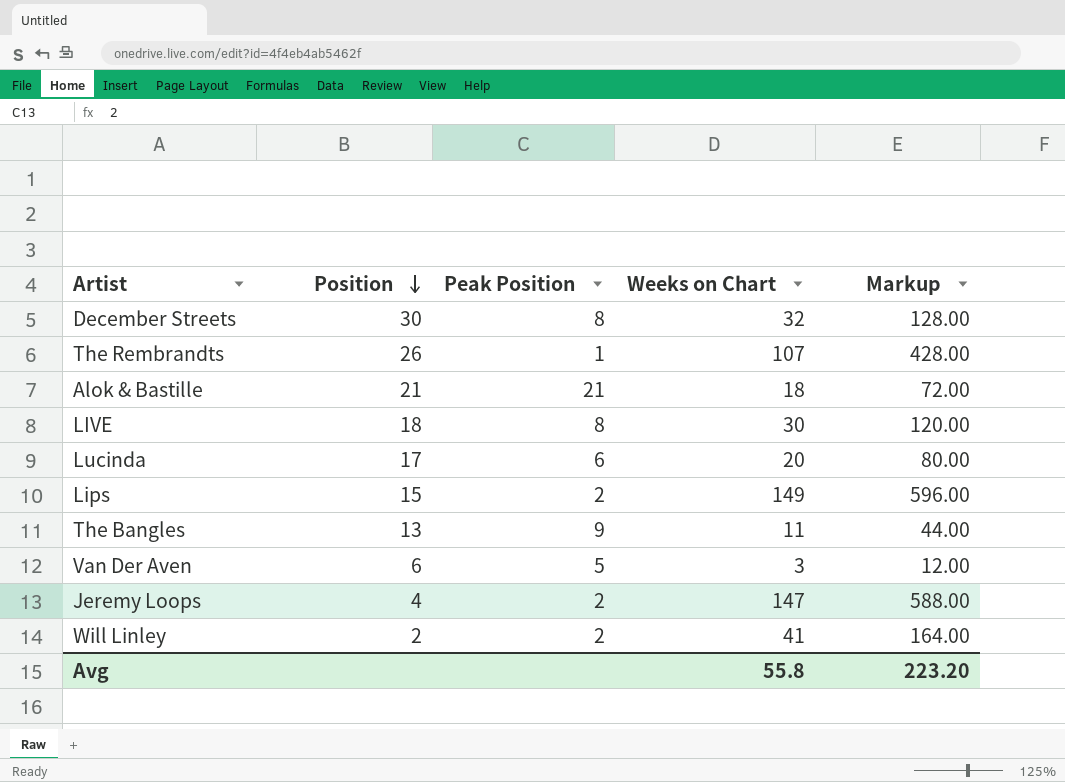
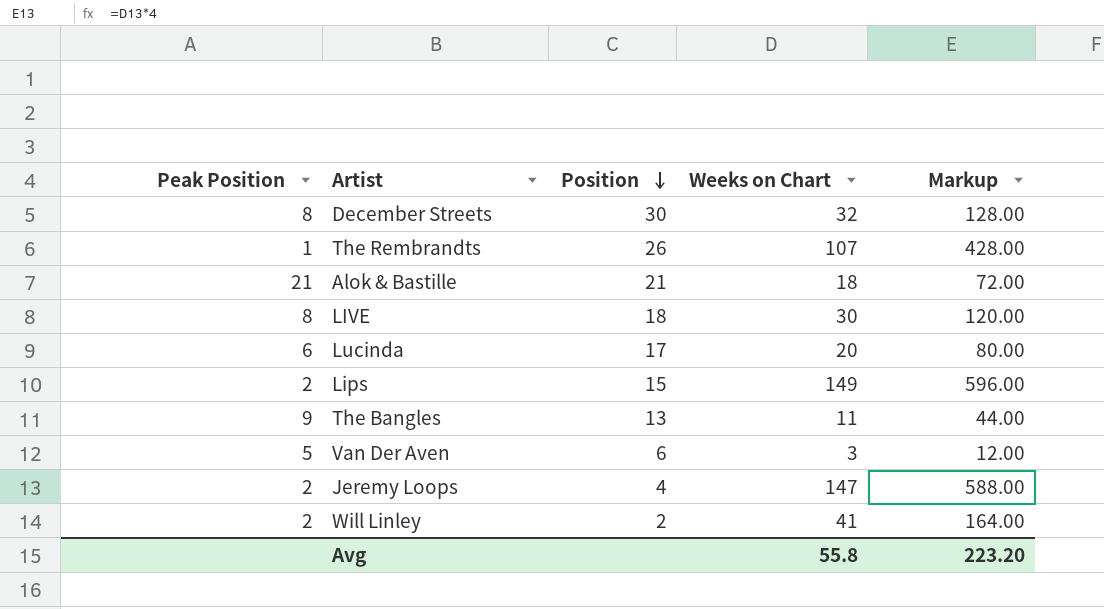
column Peak Position | position: 3 -> 1

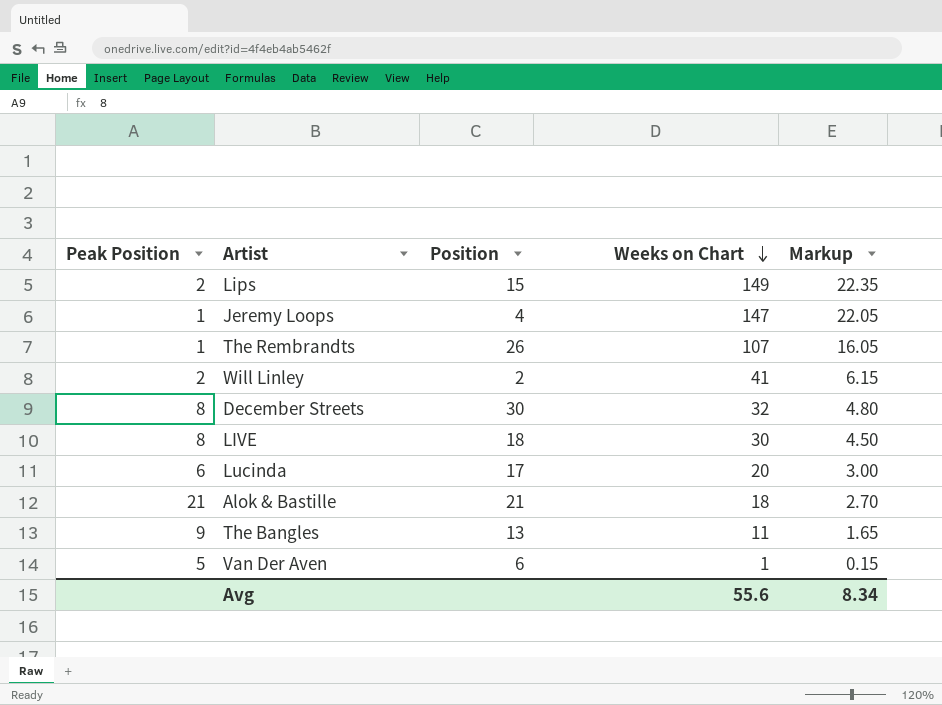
row order: Position descending -> Weeks on Chart descending
column Markup | formula: [Weeks on Chart] * 4 -> [Weeks on Chart] * 0.15
Jeremy Loops | Peak Position: 2 -> 1
Van Der Aven | Weeks on Chart: 3 -> 1
Avg | Weeks on Chart: 55.8 -> 55.6
Avg | Markup: 223.20 -> 8.34

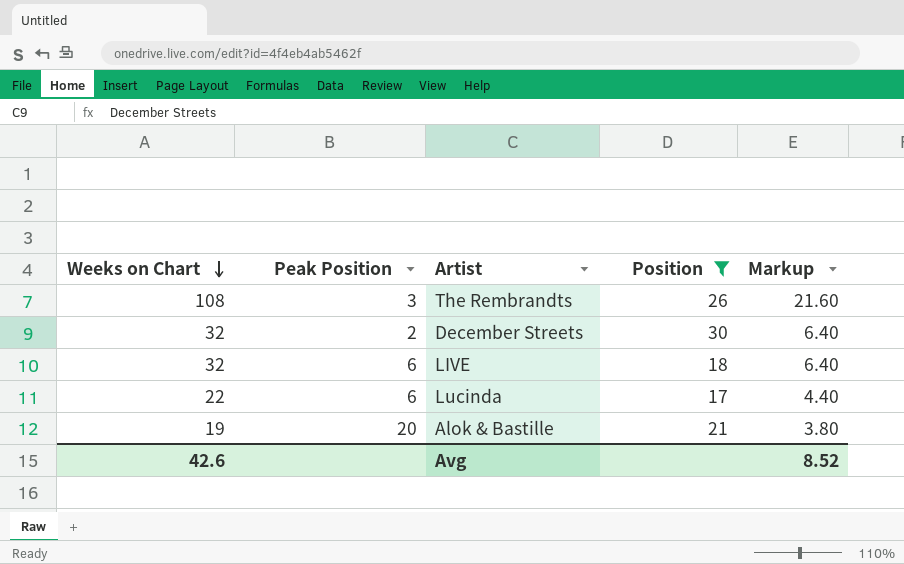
filter: none -> Position >= 17
column Weeks on Chart | position: 4 -> 1
column Markup | formula: [Weeks on Chart] * 0.15 -> [Weeks on Chart] * 0.2
The Rembrandts | Weeks on Chart: 107 -> 108
The Rembrandts | Peak Position: 1 -> 3
December Streets | Peak Position: 8 -> 2
LIVE | Weeks on Chart: 30 -> 32
LIVE | Peak Position: 8 -> 6
Lucinda | Weeks on Chart: 20 -> 22
Alok & Bastille | Weeks on Chart: 18 -> 19
Alok & Bastille | Peak Position: 21 -> 20
Avg | Weeks on Chart: 55.6 -> 42.6
Avg | Markup: 8.34 -> 8.52

